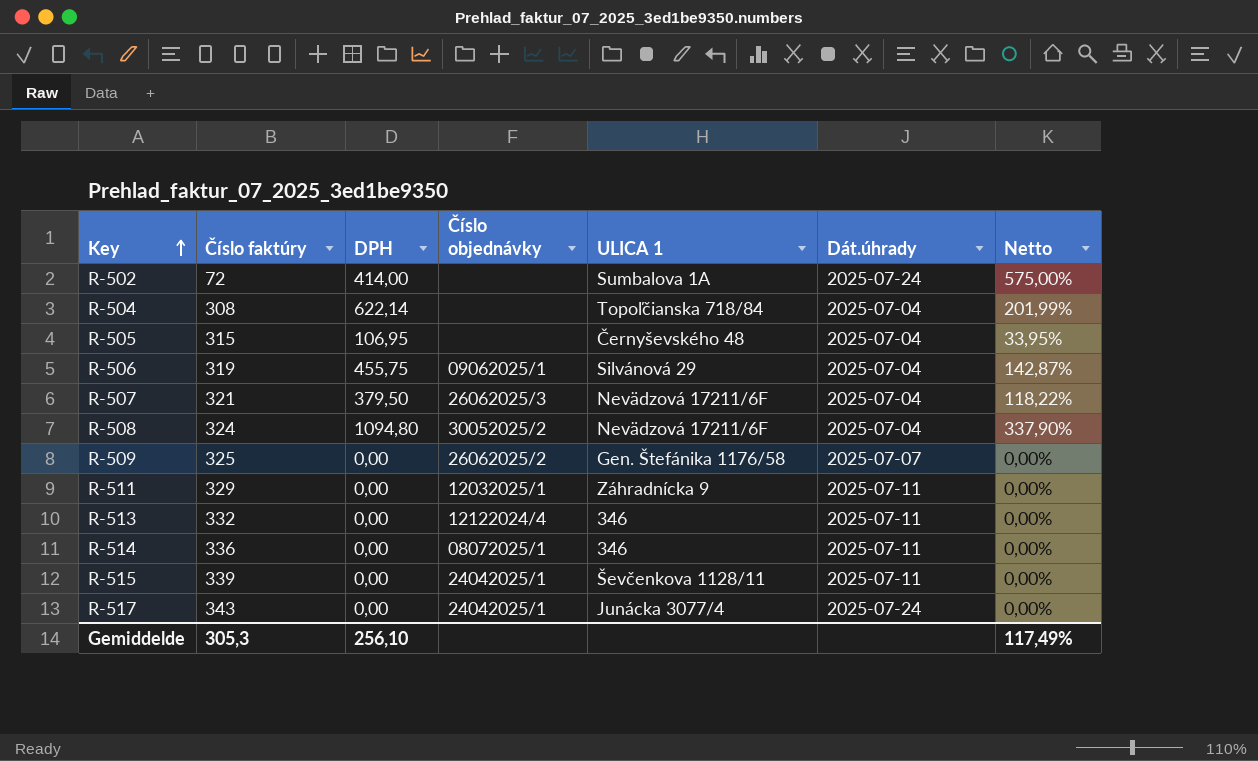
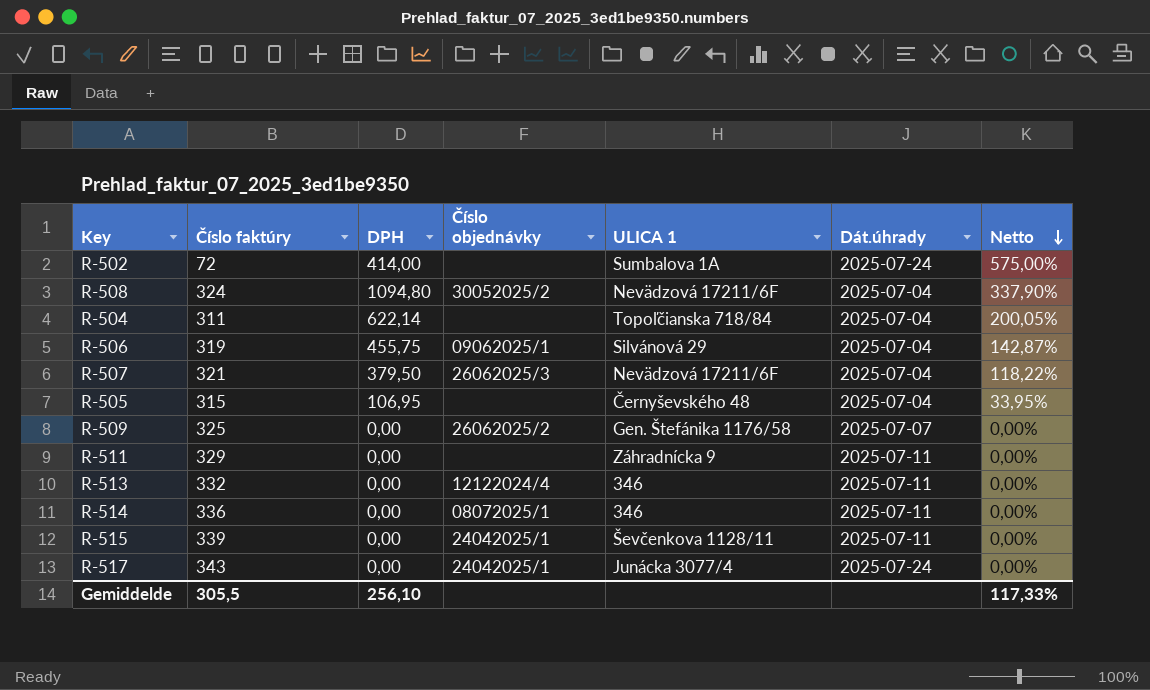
row order: Key ascending -> Netto descending
R-504 | Číslo faktúry: 308 -> 311
R-504 | Netto: 201,99% -> 200,05%
R-511 | Číslo objednávky: 12032025/1 -> none
Gemiddelde | Číslo faktúry: 305,3 -> 305,5
Gemiddelde | Netto: 117,49% -> 117,33%

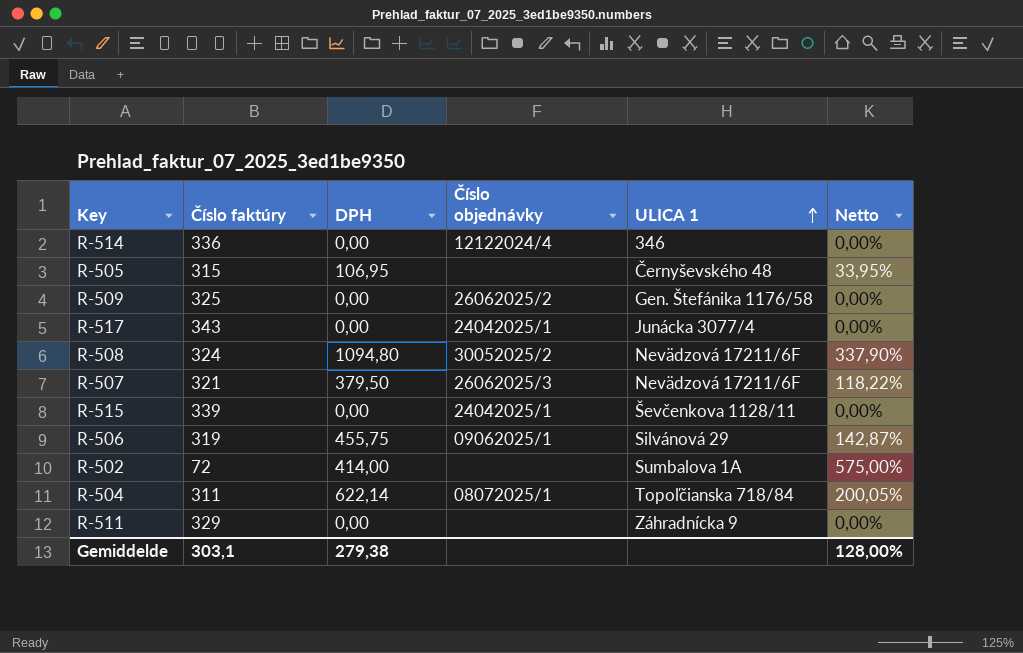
row order: Netto descending -> ULICA 1 ascending
column Dát.úhrady | position: 6 -> none
row R-513: 332 | 0,00 | 12122024/4 | 346 | 2025-07-11 | 0,00% -> none
R-514 | Číslo objednávky: 08072025/1 -> 12122024/4
R-504 | Číslo objednávky: none -> 08072025/1
Gemiddelde | Číslo faktúry: 305,5 -> 303,1
Gemiddelde | DPH: 256,10 -> 279,38
Gemiddelde | Netto: 117,33% -> 128,00%

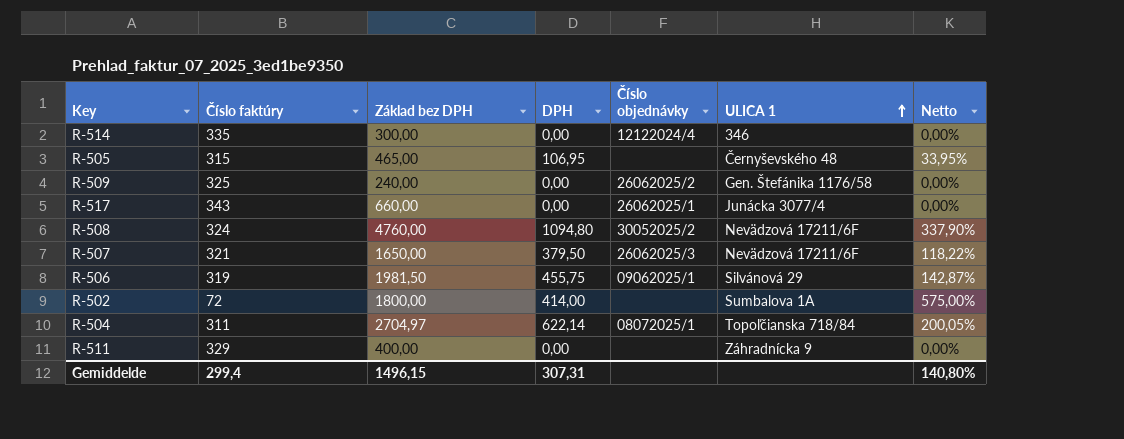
column Základ bez DPH | position: none -> 3
row R-515: 339 | 0,00 | 24042025/1 | Ševčenkova 1128/11 | 0,00% -> none
R-514 | Číslo faktúry: 336 -> 335
R-517 | Číslo objednávky: 24042025/1 -> 26062025/1
Gemiddelde | Číslo faktúry: 303,1 -> 299,4
Gemiddelde | DPH: 279,38 -> 307,31
Gemiddelde | Netto: 128,00% -> 140,80%

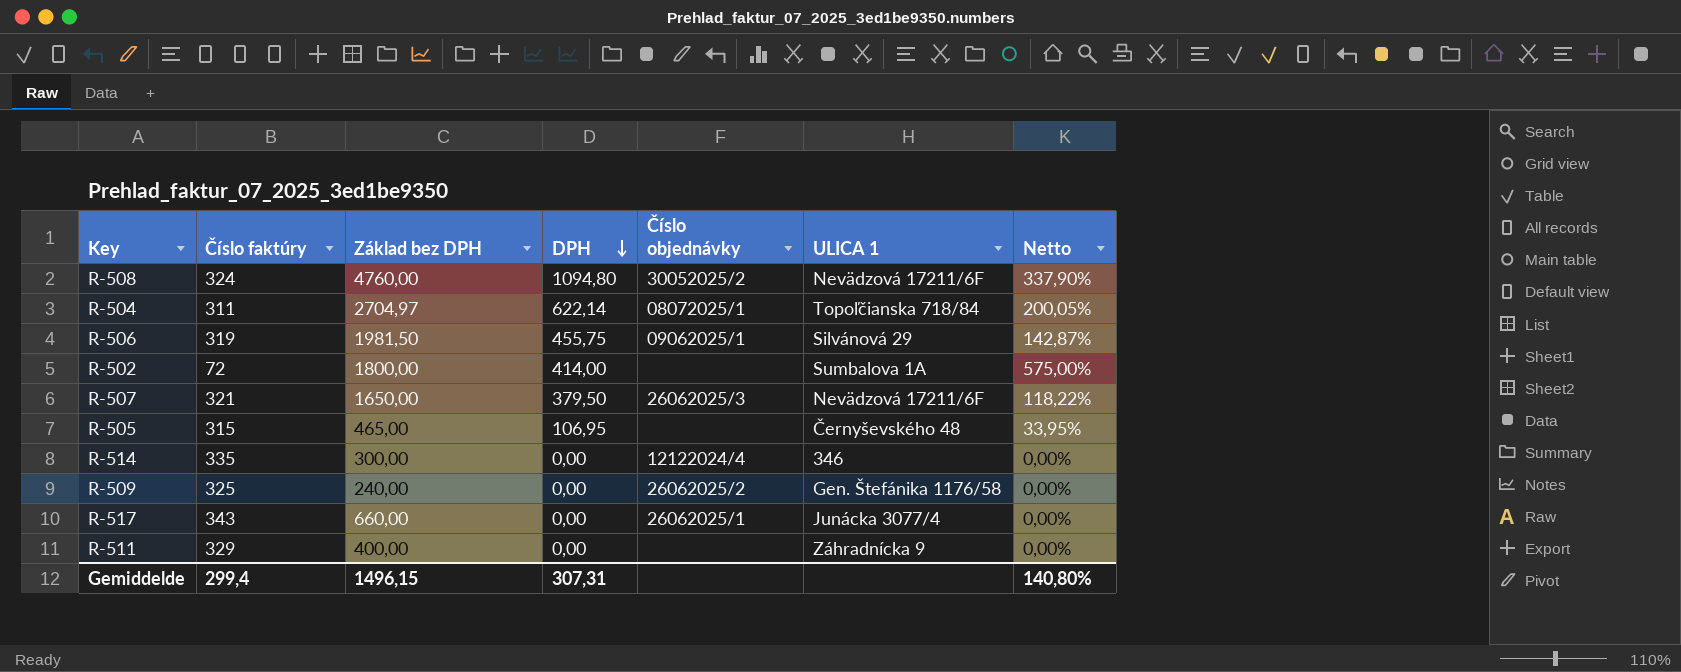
row order: ULICA 1 ascending -> DPH descending

